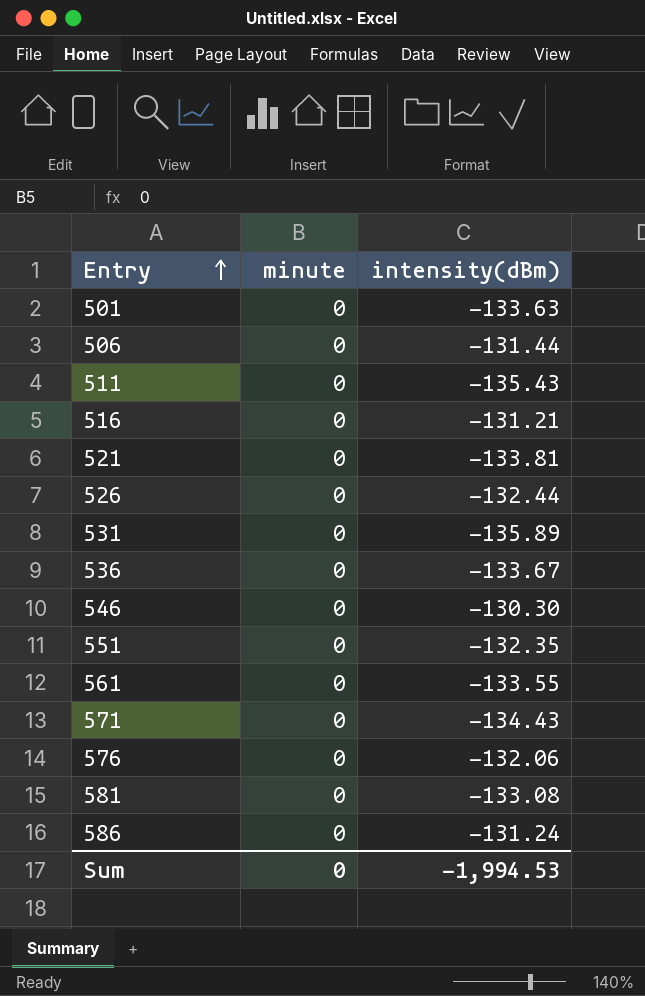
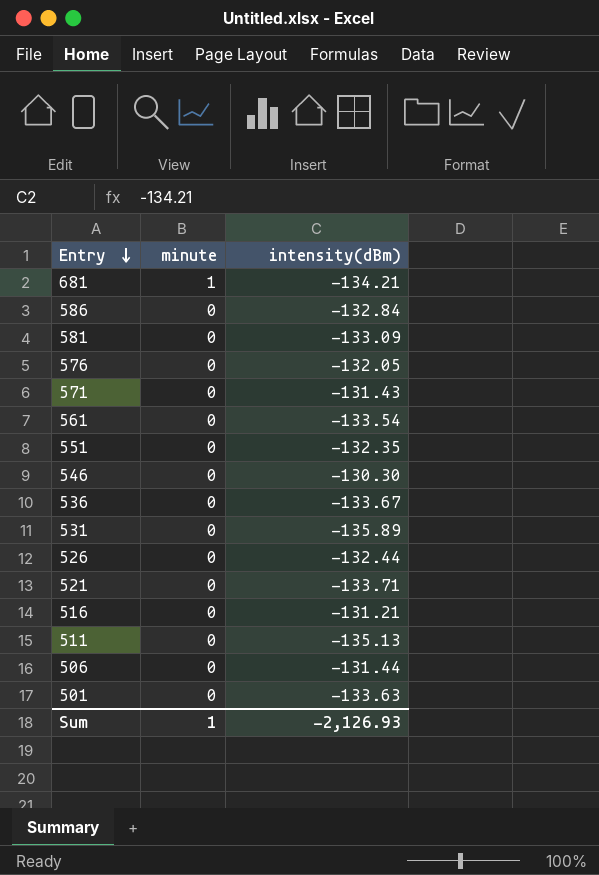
row order: Entry ascending -> Entry descending
row 681: none -> 1 | -134.21
586 | intensity(dBm): -131.24 -> -132.84
581 | intensity(dBm): -133.08 -> -133.09
576 | intensity(dBm): -132.06 -> -132.05
571 | intensity(dBm): -134.43 -> -131.43
561 | intensity(dBm): -133.55 -> -133.54
521 | intensity(dBm): -133.81 -> -133.71
511 | intensity(dBm): -135.43 -> -135.13
Sum | minute: 0 -> 1
Sum | intensity(dBm): -1,994.53 -> -2,126.93

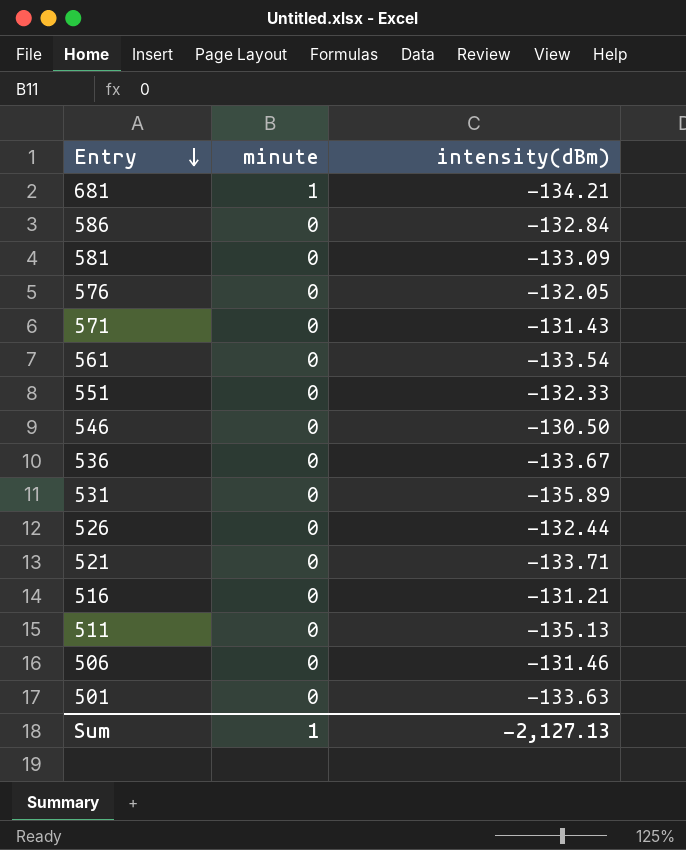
551 | intensity(dBm): -132.35 -> -132.33
546 | intensity(dBm): -130.30 -> -130.50
506 | intensity(dBm): -131.44 -> -131.46
Sum | intensity(dBm): -2,126.93 -> -2,127.13

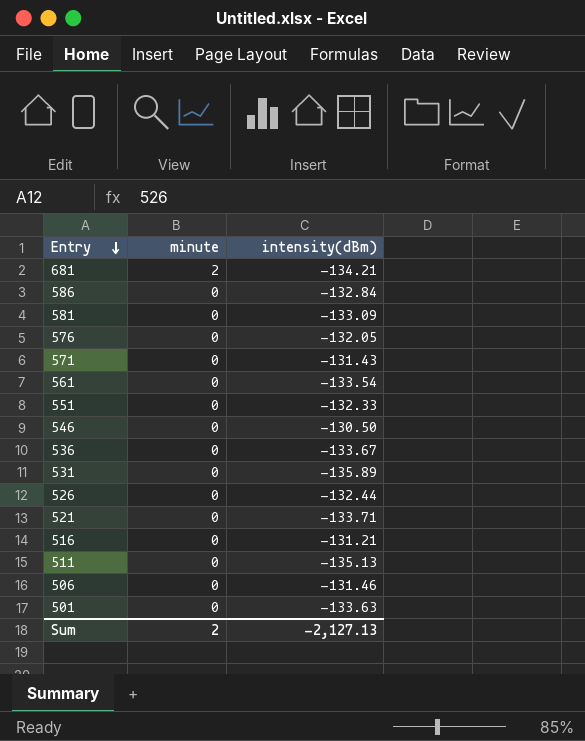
681 | minute: 1 -> 2
Sum | minute: 1 -> 2

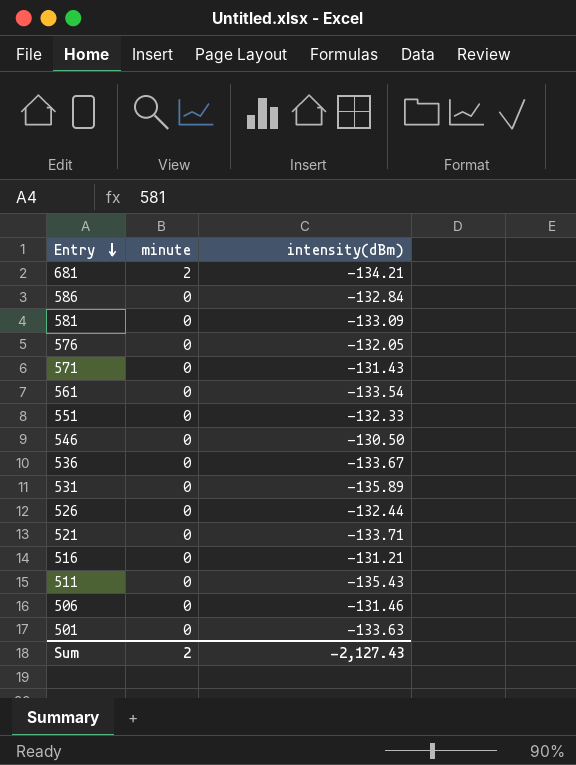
511 | intensity(dBm): -135.13 -> -135.43
Sum | intensity(dBm): -2,127.13 -> -2,127.43

